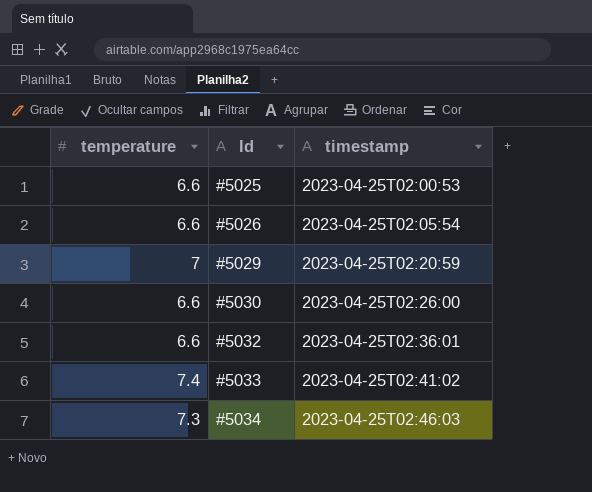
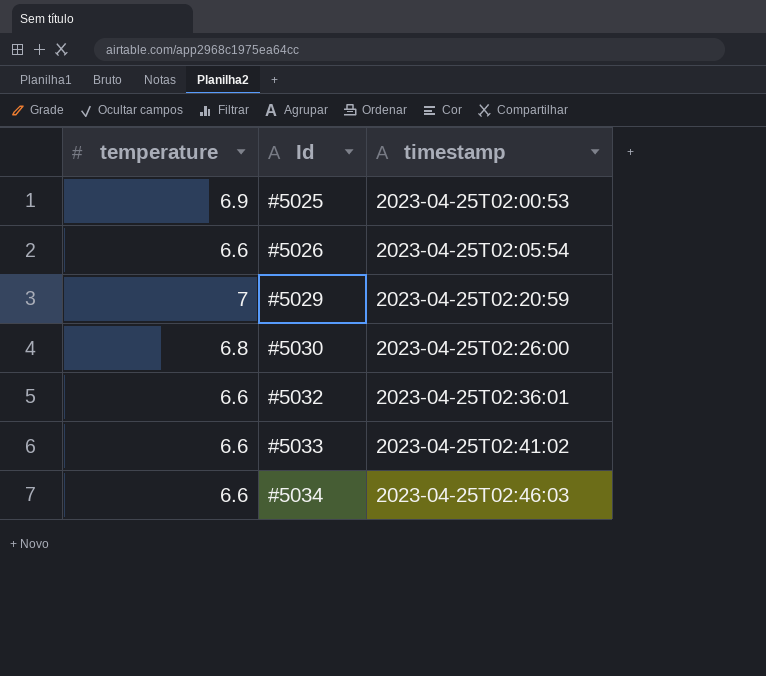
#5025 | temperature: 6.6 -> 6.9
#5030 | temperature: 6.6 -> 6.8
#5033 | temperature: 7.4 -> 6.6
#5034 | temperature: 7.3 -> 6.6

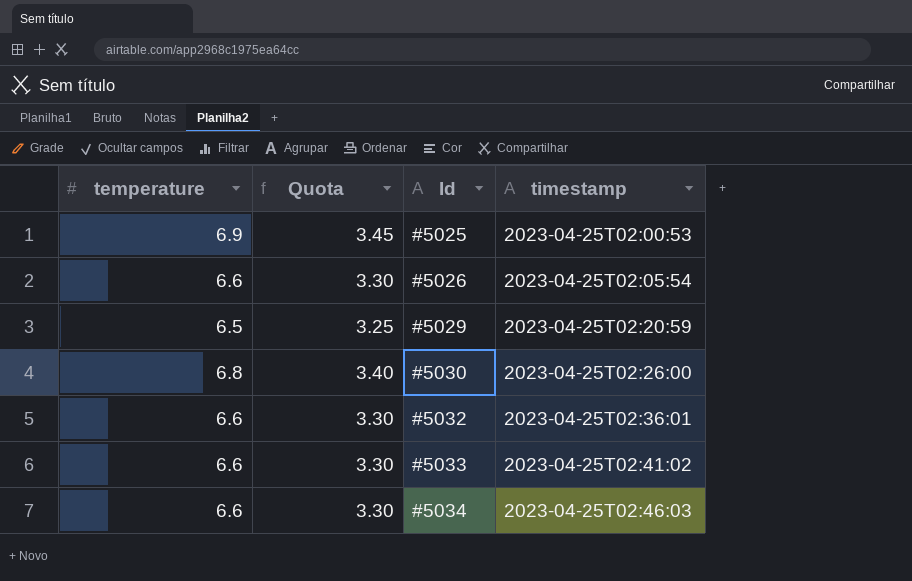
column Quota | formula: none -> [temperature] * 0.5
#5029 | temperature: 7 -> 6.5

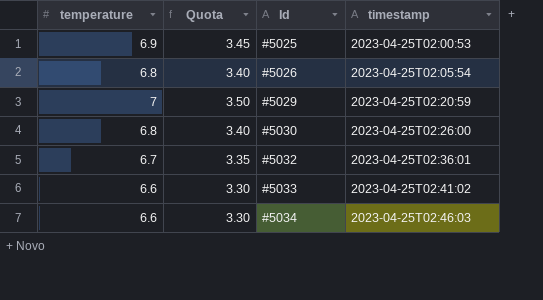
#5026 | temperature: 6.6 -> 6.8
#5026 | Quota: 3.30 -> 3.40
#5029 | temperature: 6.5 -> 7
#5029 | Quota: 3.25 -> 3.50
#5032 | temperature: 6.6 -> 6.7
#5032 | Quota: 3.30 -> 3.35

